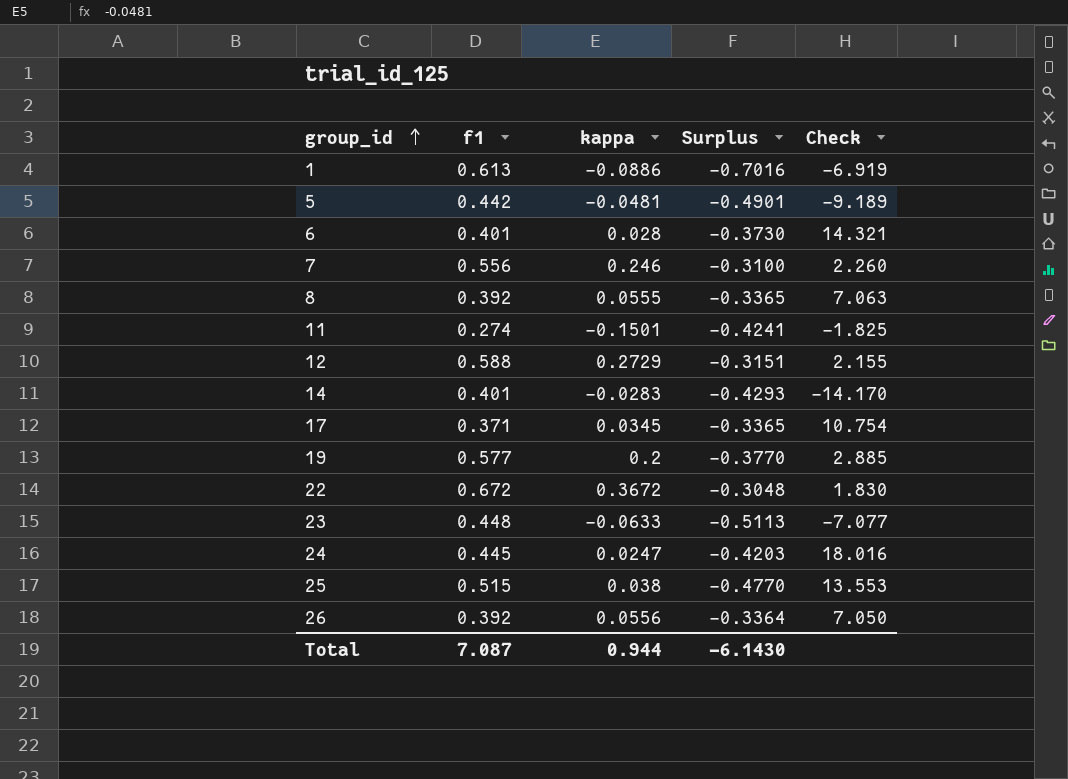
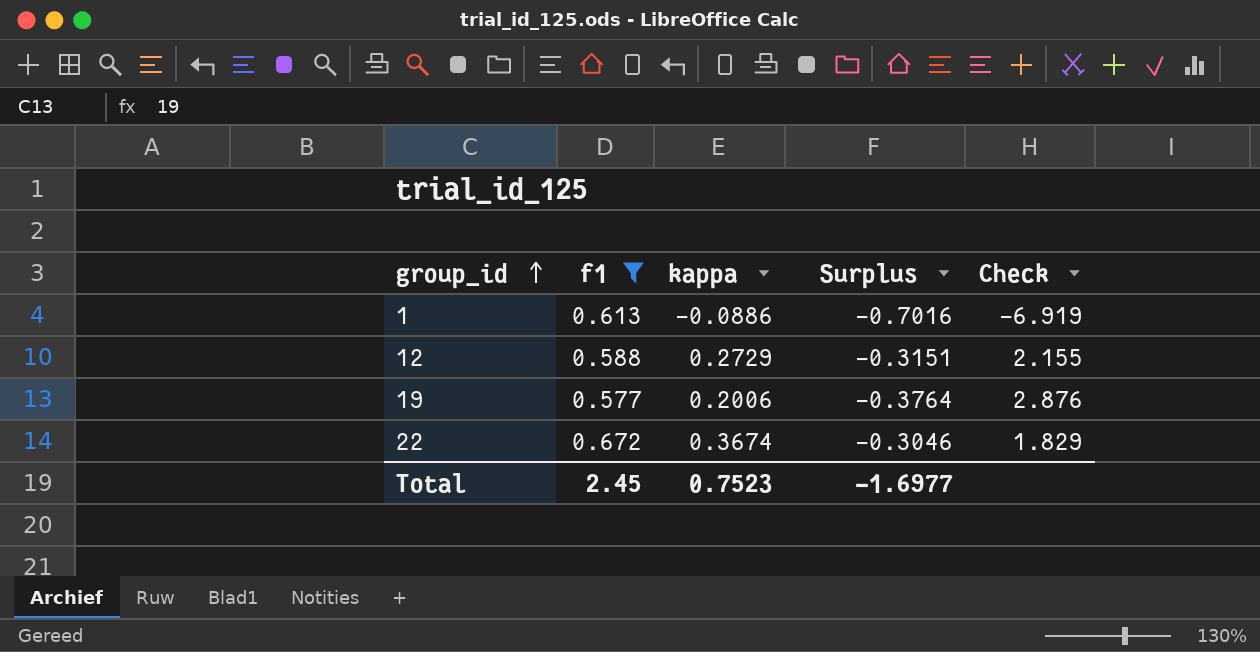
filter: none -> f1 >= 0.577
19 | kappa: 0.2 -> 0.2006
19 | Surplus: -0.3770 -> -0.3764
19 | Check: 2.885 -> 2.876
22 | kappa: 0.3672 -> 0.3674
22 | Surplus: -0.3048 -> -0.3046
22 | Check: 1.830 -> 1.829
Total | f1: 7.087 -> 2.45
Total | kappa: 0.944 -> 0.7523
Total | Surplus: -6.1430 -> -1.6977

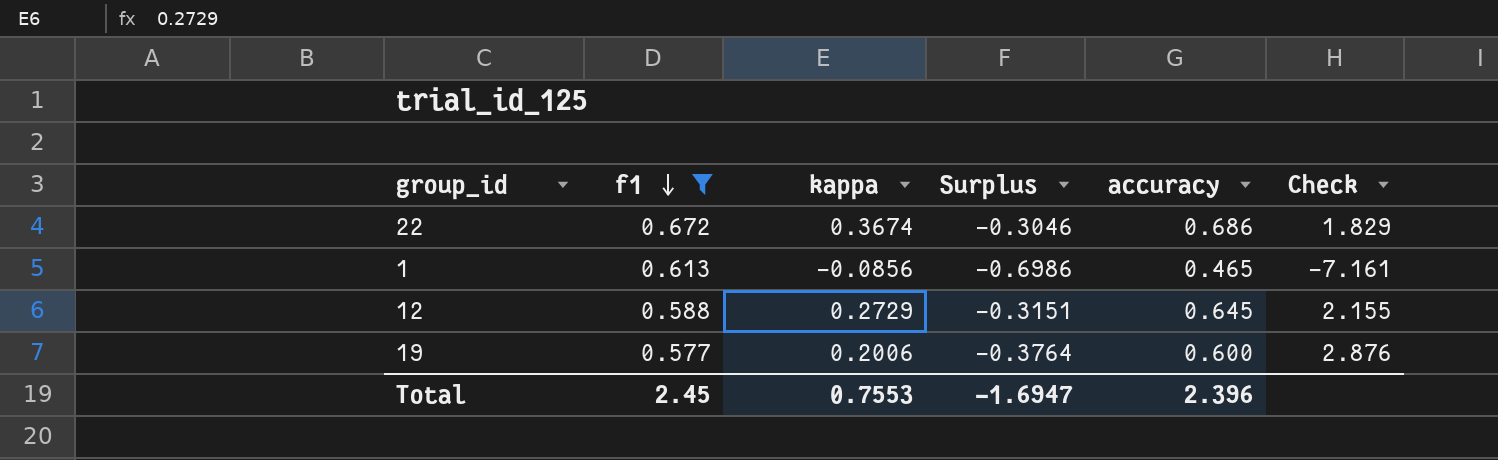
row order: group_id ascending -> f1 descending
column accuracy | position: none -> 5
1 | kappa: -0.0886 -> -0.0856
1 | Surplus: -0.7016 -> -0.6986
1 | Check: -6.919 -> -7.161
Total | kappa: 0.7523 -> 0.7553
Total | Surplus: -1.6977 -> -1.6947

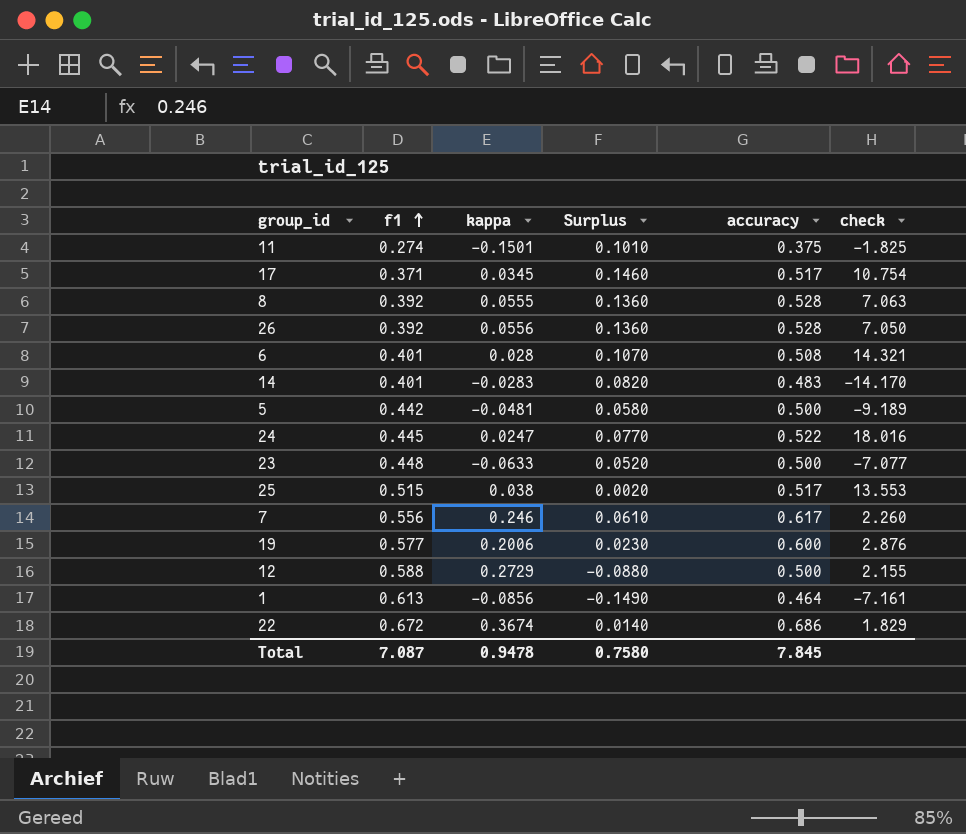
filter: f1 >= 0.577 -> none
row order: f1 descending -> f1 ascending
column Surplus | formula: [kappa] - [f1] -> [accuracy] - [f1]
column name: Check -> check
12 | accuracy: 0.645 -> 0.500
1 | accuracy: 0.465 -> 0.464
Total | f1: 2.45 -> 7.087
Total | kappa: 0.7553 -> 0.9478
Total | Surplus: -1.6947 -> 0.7580
Total | accuracy: 2.396 -> 7.845

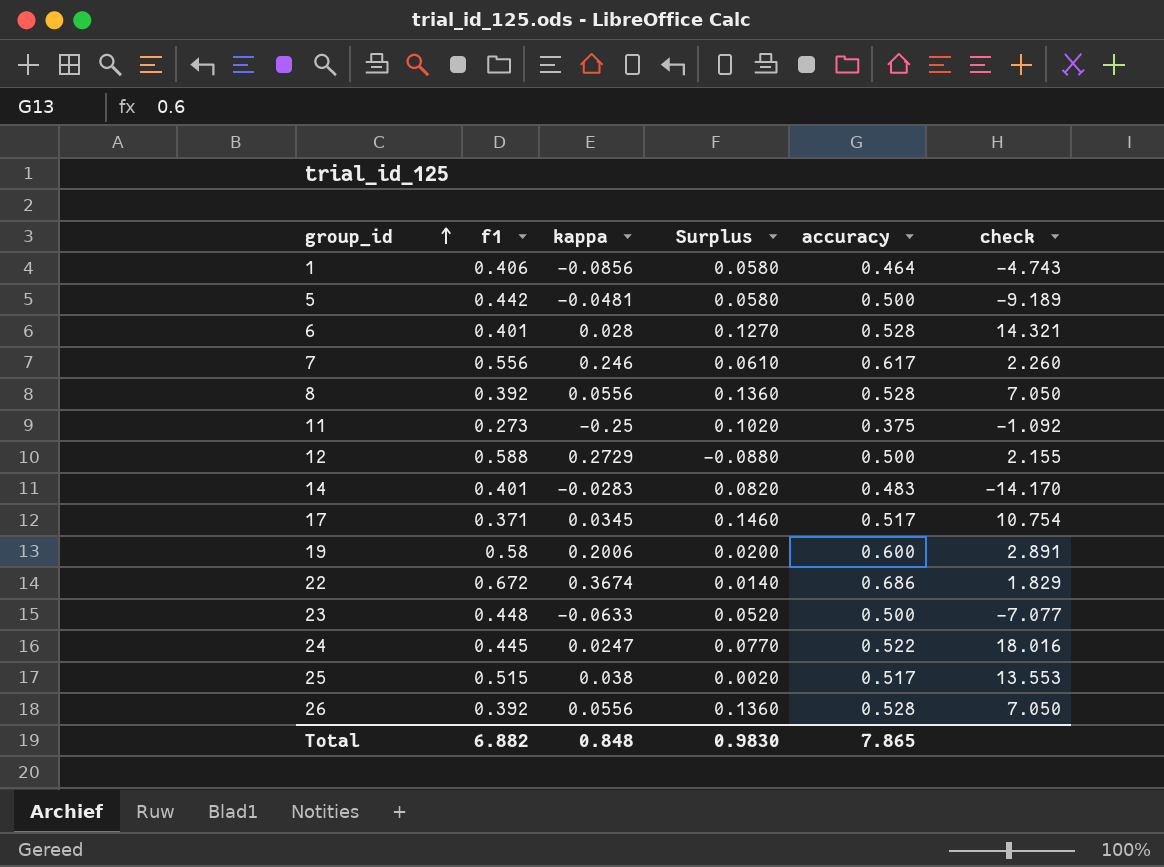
row order: f1 ascending -> group_id ascending
1 | f1: 0.613 -> 0.406
1 | Surplus: -0.1490 -> 0.0580
1 | check: -7.161 -> -4.743
6 | Surplus: 0.1070 -> 0.1270
6 | accuracy: 0.508 -> 0.528
8 | kappa: 0.0555 -> 0.0556
8 | check: 7.063 -> 7.050
11 | f1: 0.274 -> 0.273
11 | kappa: -0.1501 -> -0.25
11 | Surplus: 0.1010 -> 0.1020
11 | check: -1.825 -> -1.092
19 | f1: 0.577 -> 0.58
19 | Surplus: 0.0230 -> 0.0200
19 | check: 2.876 -> 2.891
Total | f1: 7.087 -> 6.882
Total | kappa: 0.9478 -> 0.848
Total | Surplus: 0.7580 -> 0.9830
Total | accuracy: 7.845 -> 7.865

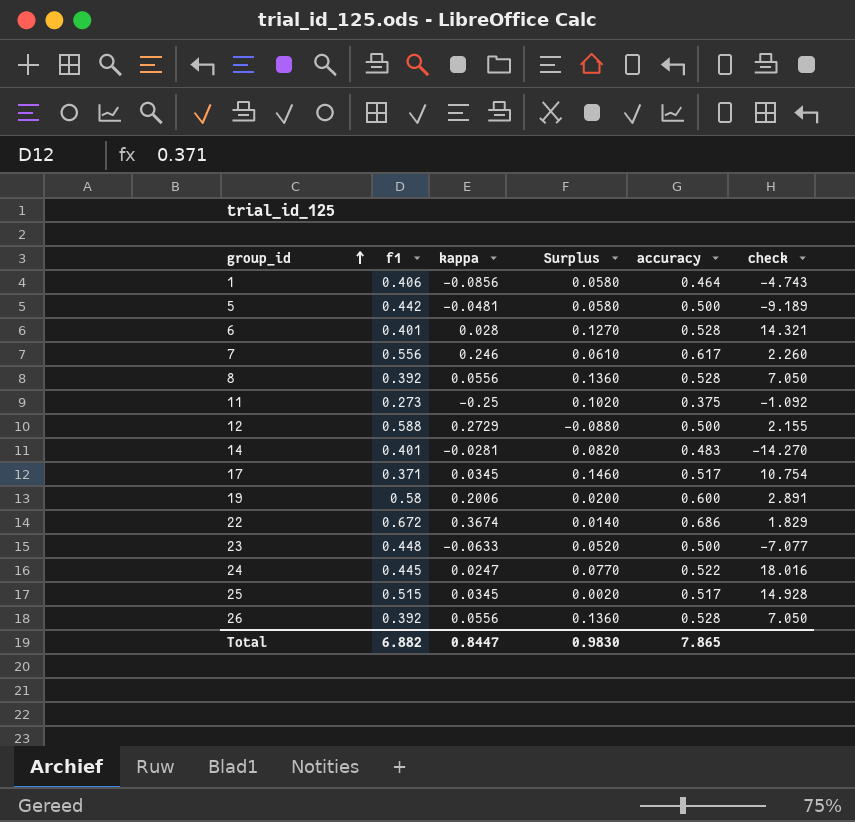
14 | kappa: -0.0283 -> -0.0281
14 | check: -14.170 -> -14.270
25 | kappa: 0.038 -> 0.0345
25 | check: 13.553 -> 14.928
Total | kappa: 0.848 -> 0.8447

